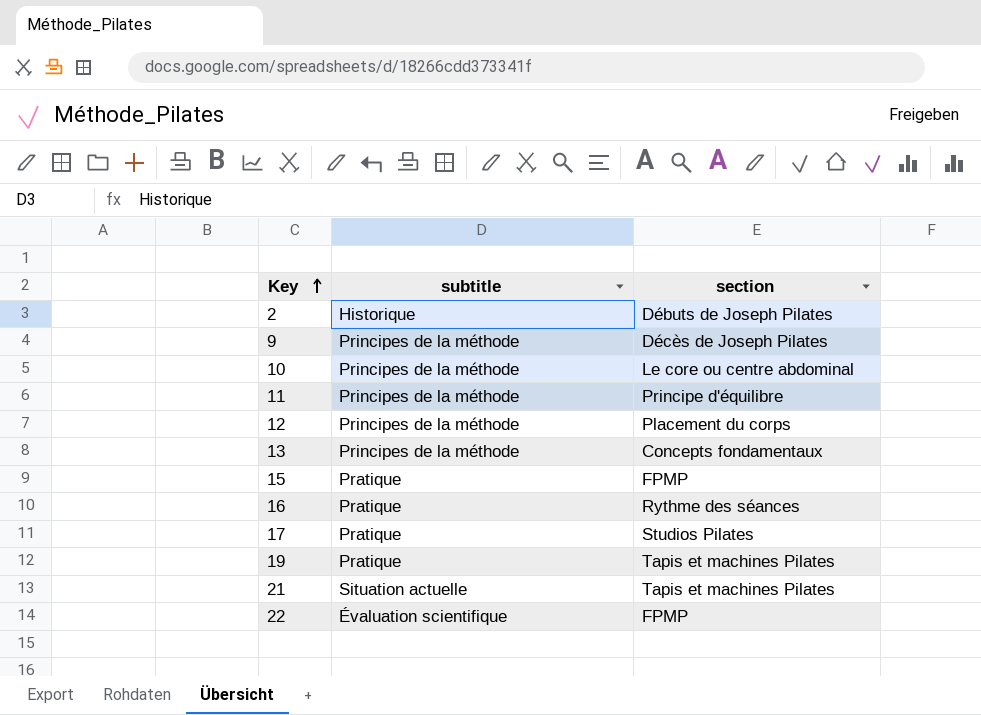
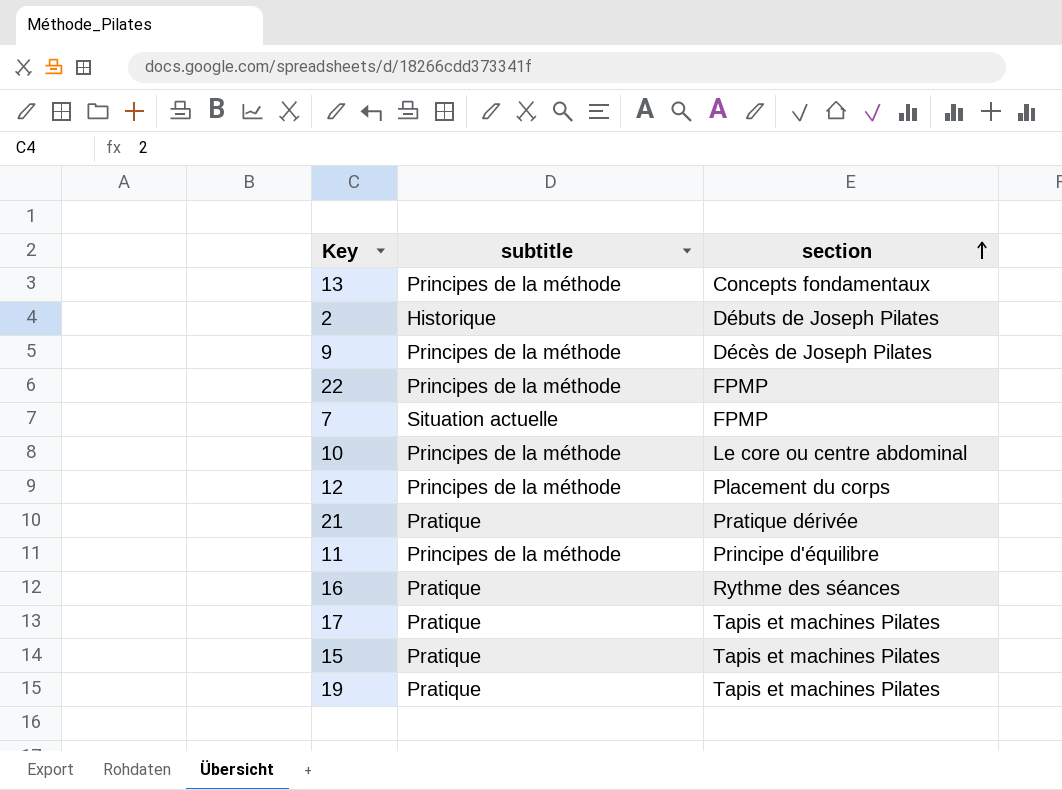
row order: Key ascending -> section ascending
22 | subtitle: Évaluation scientifique -> Principes de la méthode
row 7: none -> Situation actuelle | FPMP
21 | subtitle: Situation actuelle -> Pratique
21 | section: Tapis et machines Pilates -> Pratique dérivée
17 | section: Studios Pilates -> Tapis et machines Pilates
15 | section: FPMP -> Tapis et machines Pilates

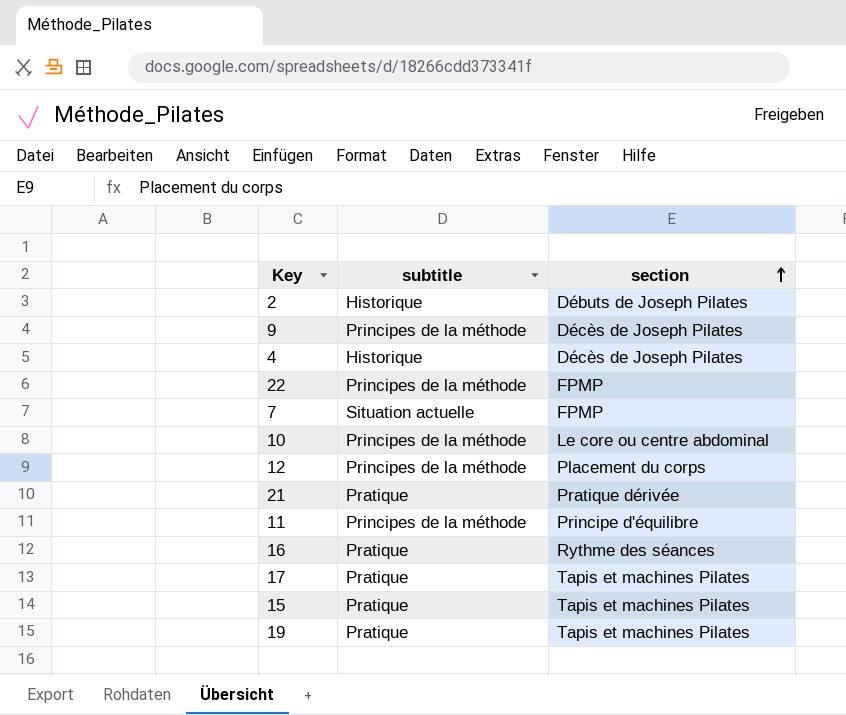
row 13: Principes de la méthode | Concepts fondamentaux -> none
row 4: none -> Historique | Décès de Joseph Pilates

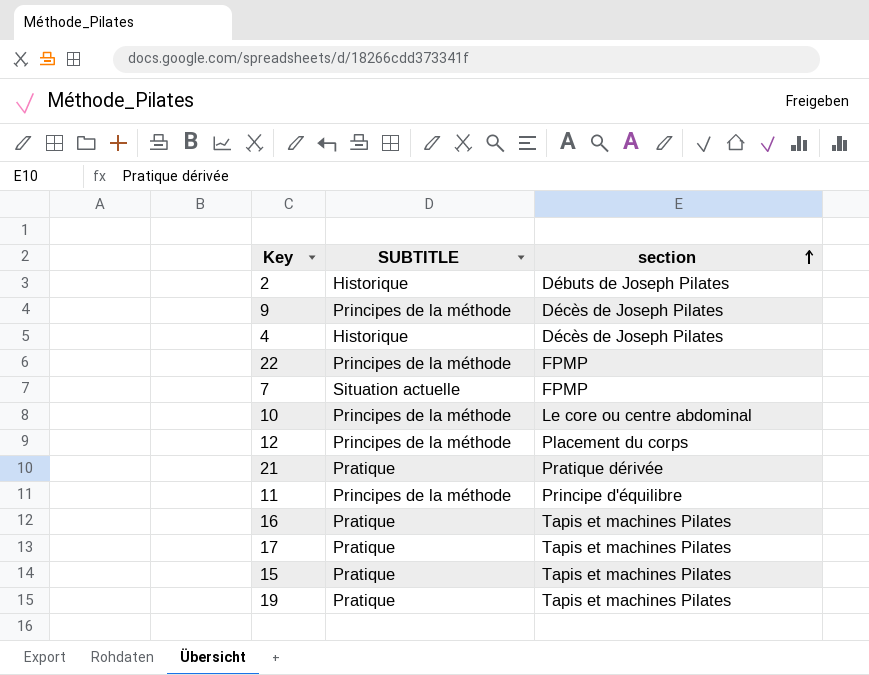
column name: subtitle -> SUBTITLE
16 | section: Rythme des séances -> Tapis et machines Pilates

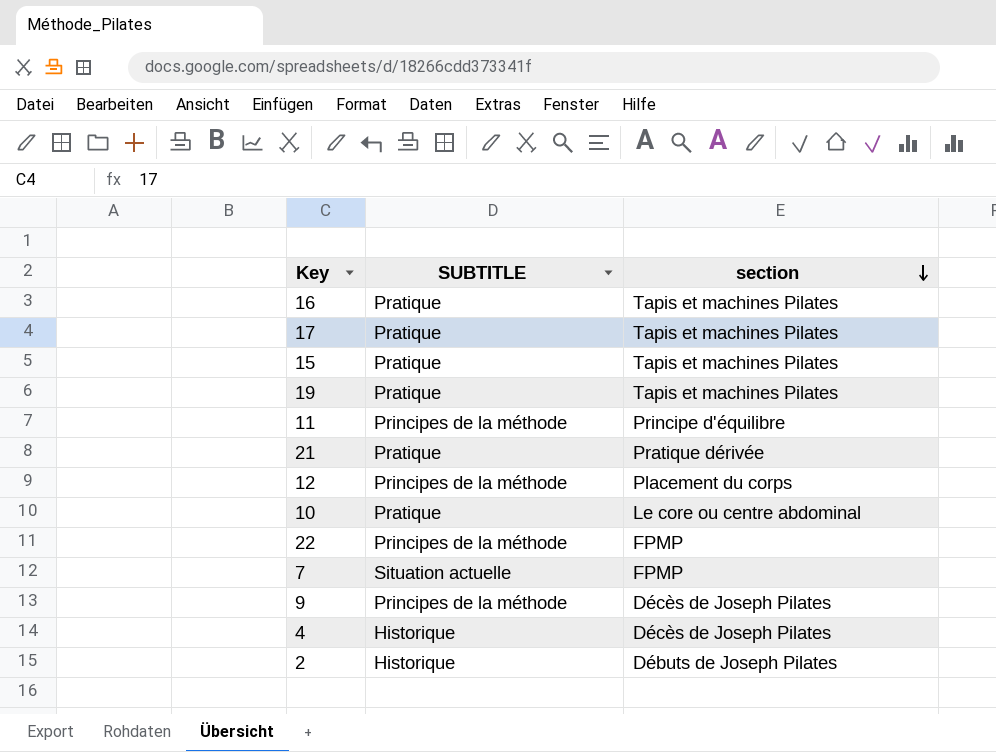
row order: section ascending -> section descending
10 | SUBTITLE: Principes de la méthode -> Pratique

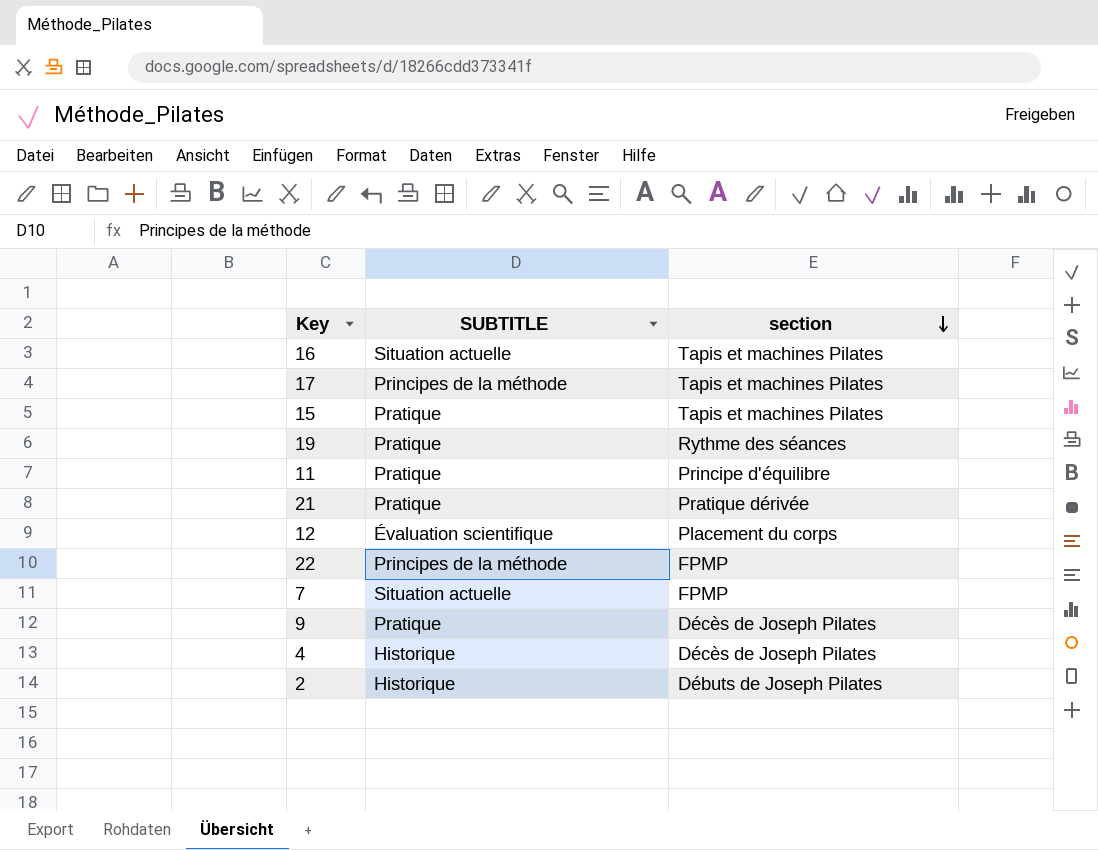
row 10: Pratique | Le core ou centre abdominal -> none
16 | SUBTITLE: Pratique -> Situation actuelle
17 | SUBTITLE: Pratique -> Principes de la méthode
19 | section: Tapis et machines Pilates -> Rythme des séances
11 | SUBTITLE: Principes de la méthode -> Pratique
12 | SUBTITLE: Principes de la méthode -> Évaluation scientifique
9 | SUBTITLE: Principes de la méthode -> Pratique

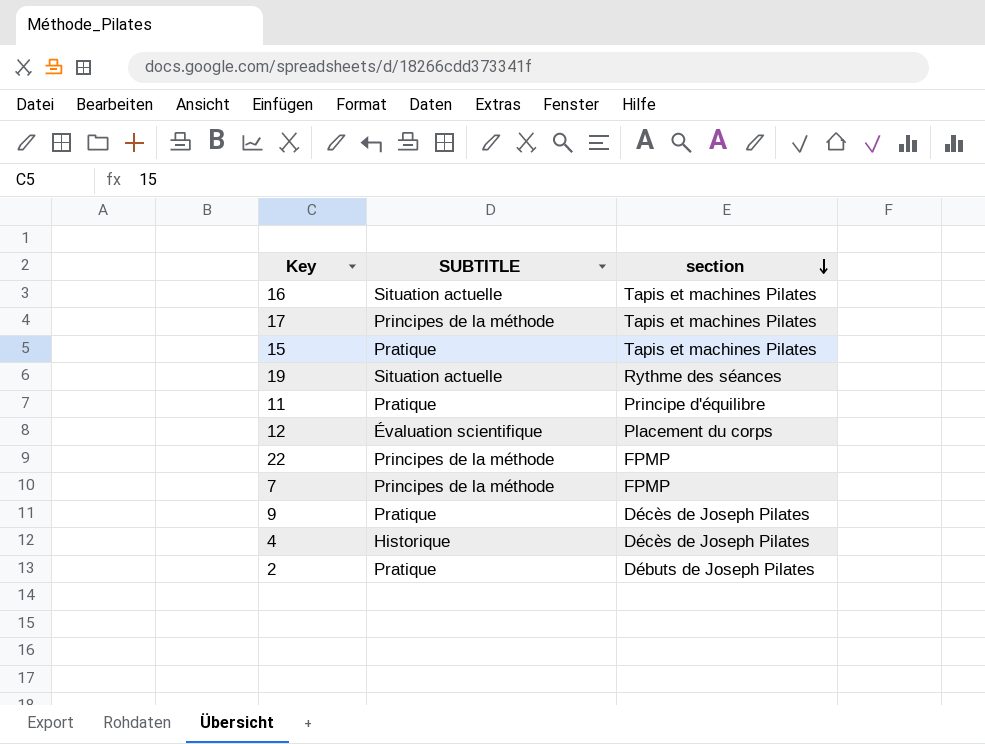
row 21: Pratique | Pratique dérivée -> none
19 | SUBTITLE: Pratique -> Situation actuelle
7 | SUBTITLE: Situation actuelle -> Principes de la méthode
2 | SUBTITLE: Historique -> Pratique

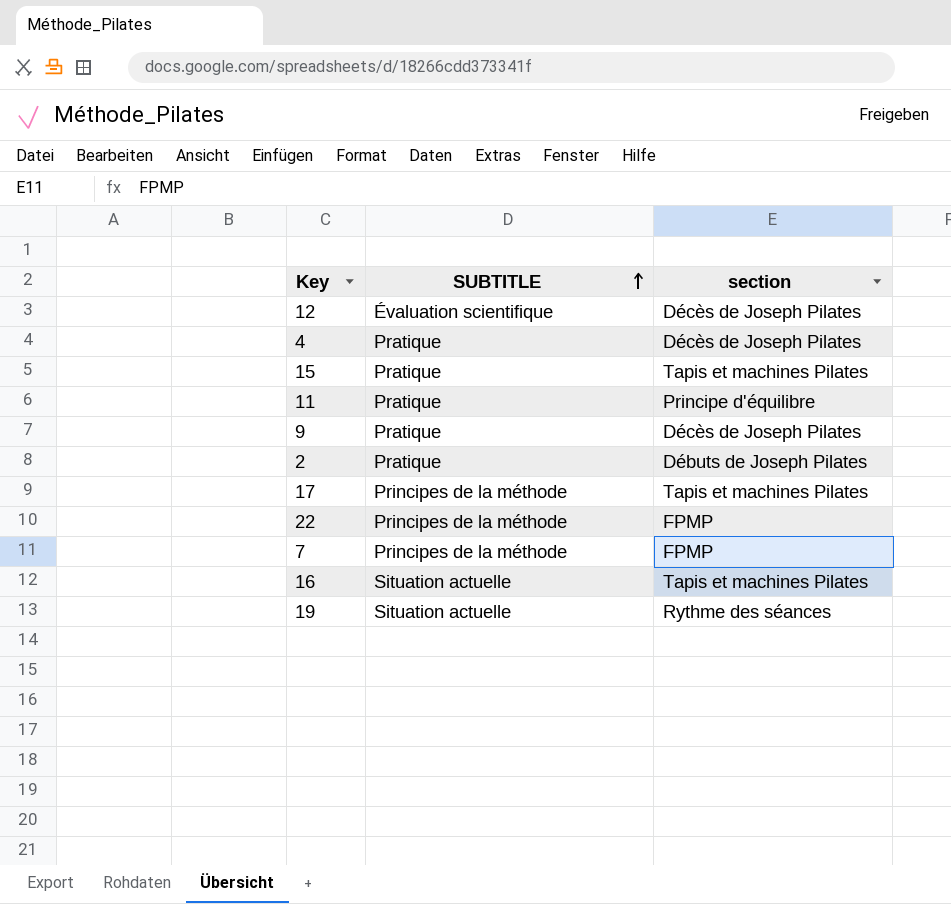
row order: section descending -> SUBTITLE ascending
12 | section: Placement du corps -> Décès de Joseph Pilates
4 | SUBTITLE: Historique -> Pratique

